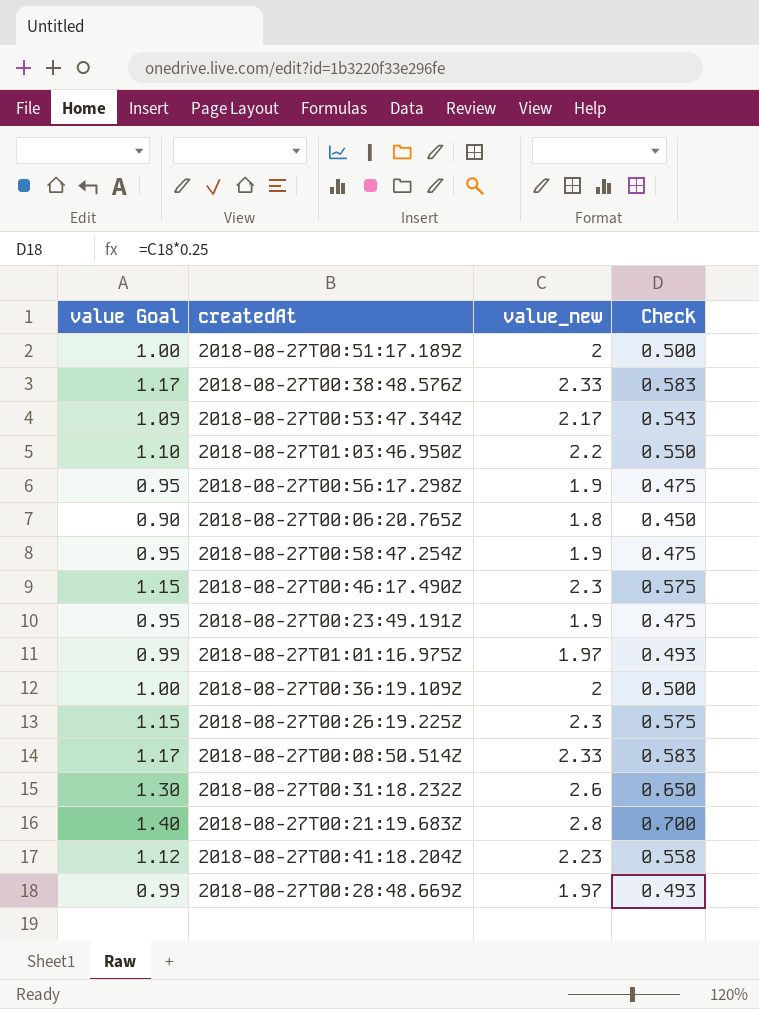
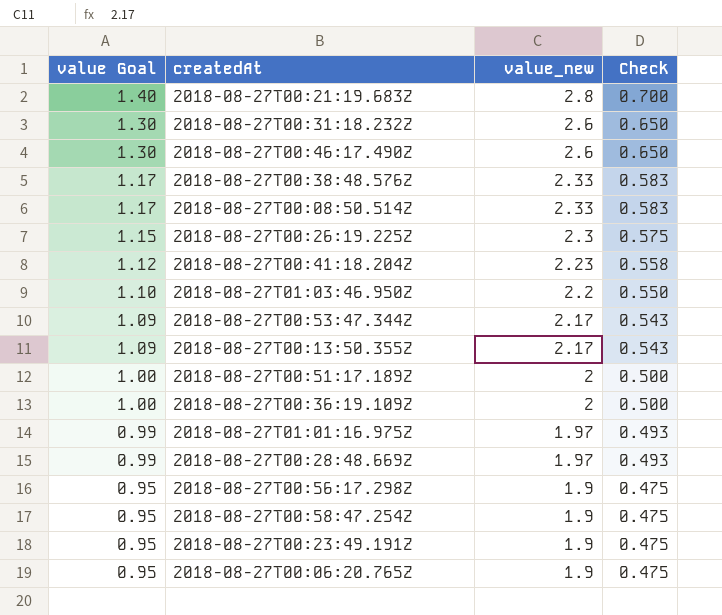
row order: none -> value Goal descending
2018-08-27T00:46:17.490Z | value Goal: 1.15 -> 1.30
2018-08-27T00:46:17.490Z | value_new: 2.3 -> 2.6
2018-08-27T00:46:17.490Z | Check: 0.575 -> 0.650
row 2018-08-27T00:13:50.355Z: none -> 1.09 | 2.17 | 0.543
2018-08-27T00:06:20.765Z | value Goal: 0.90 -> 0.95
2018-08-27T00:06:20.765Z | value_new: 1.8 -> 1.9
2018-08-27T00:06:20.765Z | Check: 0.450 -> 0.475

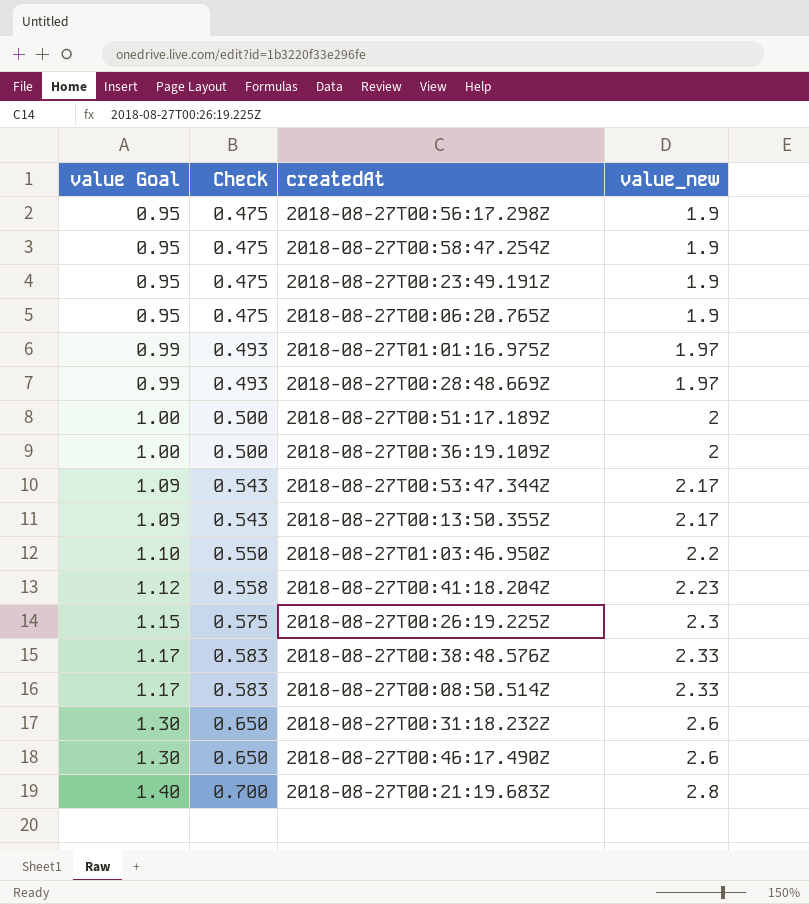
row order: value Goal descending -> value Goal ascending
column Check | position: 4 -> 2

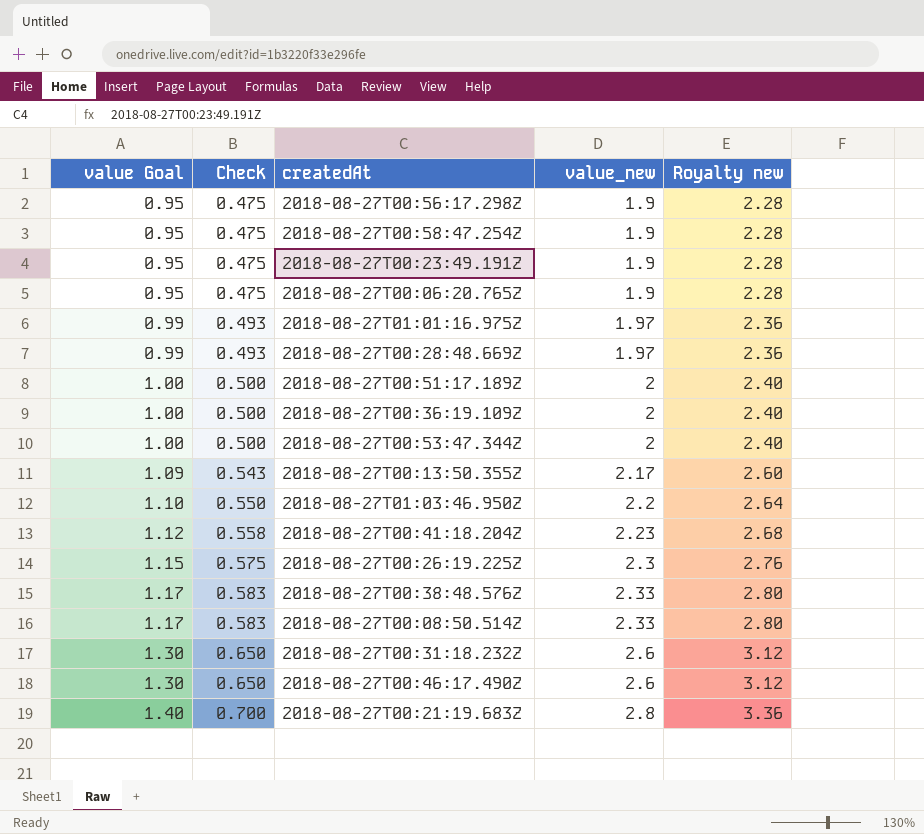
column Royalty new | formula: none -> [value_new] * 1.2
2018-08-27T00:53:47.344Z | value Goal: 1.09 -> 1.00
2018-08-27T00:53:47.344Z | Check: 0.543 -> 0.500
2018-08-27T00:53:47.344Z | value_new: 2.17 -> 2

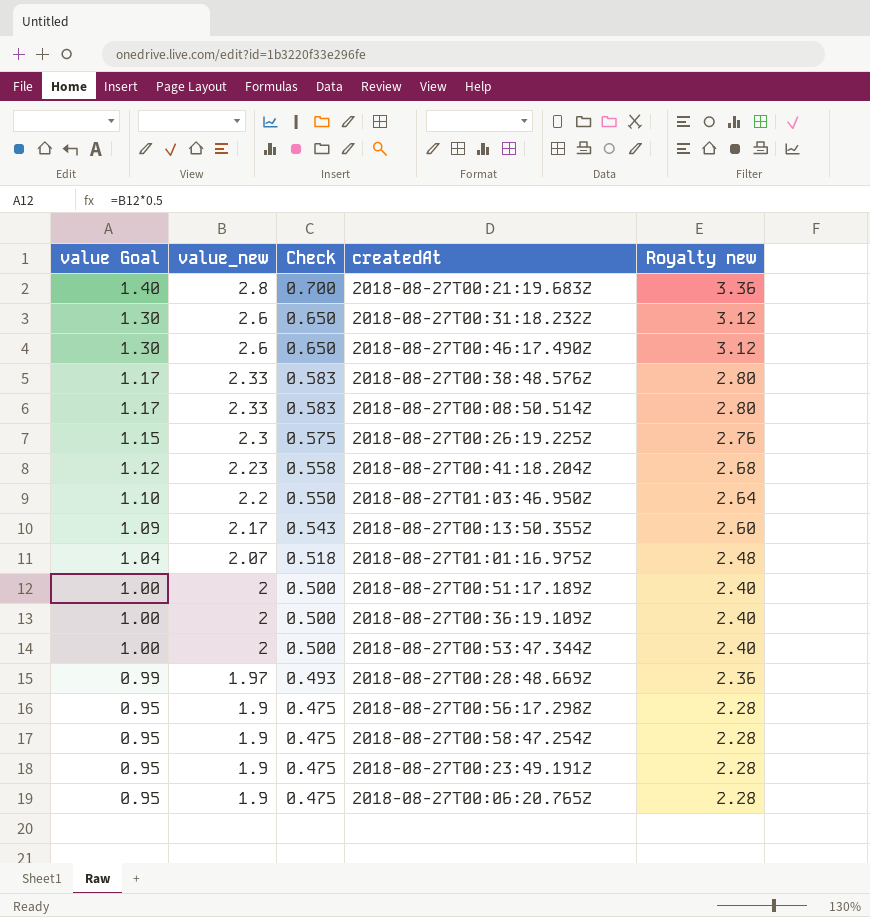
row order: value Goal ascending -> value Goal descending
column value_new | position: 4 -> 2
2018-08-27T01:01:16.975Z | value Goal: 0.99 -> 1.04
2018-08-27T01:01:16.975Z | value_new: 1.97 -> 2.07
2018-08-27T01:01:16.975Z | Check: 0.493 -> 0.518
2018-08-27T01:01:16.975Z | Royalty new: 2.36 -> 2.48

